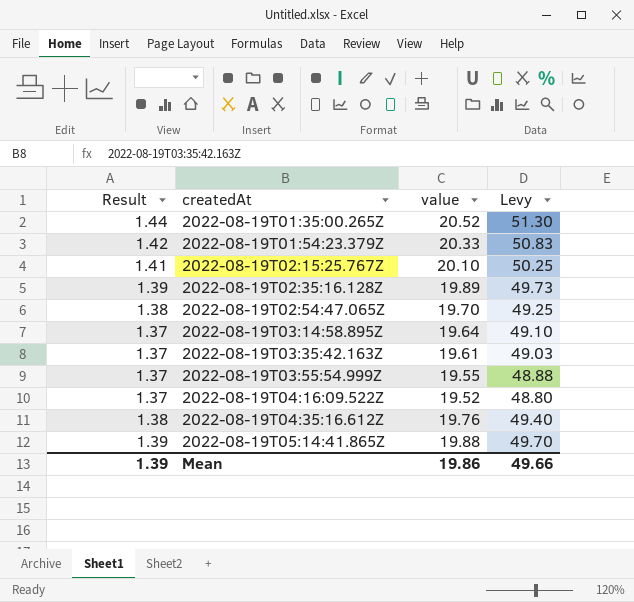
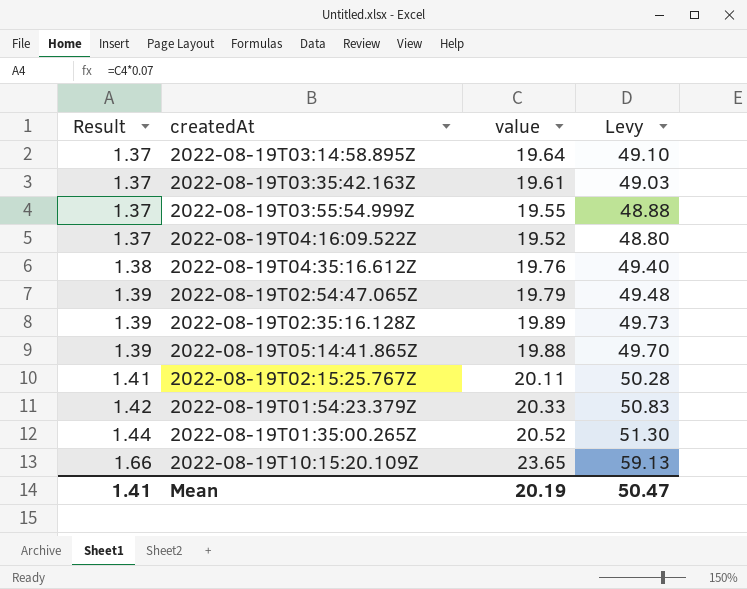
row order: createdAt ascending -> Result ascending
2022-08-19T02:54:47.065Z | Result: 1.38 -> 1.39
2022-08-19T02:54:47.065Z | value: 19.70 -> 19.79
2022-08-19T02:54:47.065Z | Levy: 49.25 -> 49.48
2022-08-19T02:15:25.767Z | value: 20.10 -> 20.11
2022-08-19T02:15:25.767Z | Levy: 50.25 -> 50.28
row 2022-08-19T10:15:20.109Z: none -> 1.66 | 23.65 | 59.13
Mean | Result: 1.39 -> 1.41
Mean | value: 19.86 -> 20.19
Mean | Levy: 49.66 -> 50.47

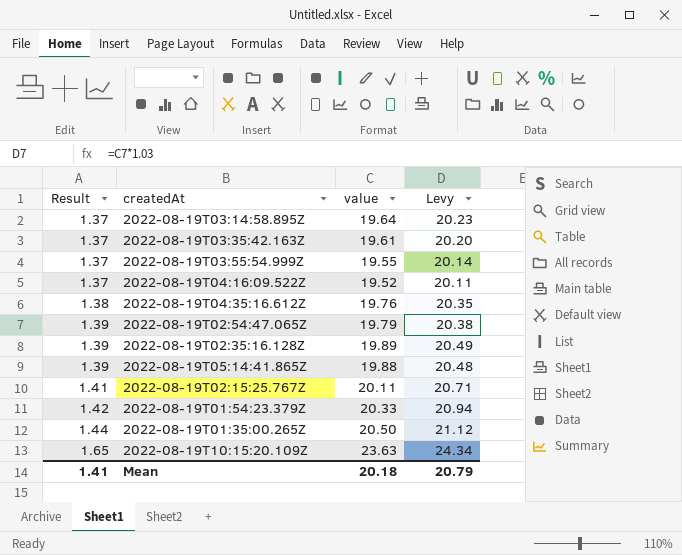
column Levy | formula: [value] * 2.5 -> [value] * 1.03
2022-08-19T01:35:00.265Z | value: 20.52 -> 20.50
2022-08-19T10:15:20.109Z | Result: 1.66 -> 1.65
2022-08-19T10:15:20.109Z | value: 23.65 -> 23.63
Mean | value: 20.19 -> 20.18
Mean | Levy: 50.47 -> 20.79

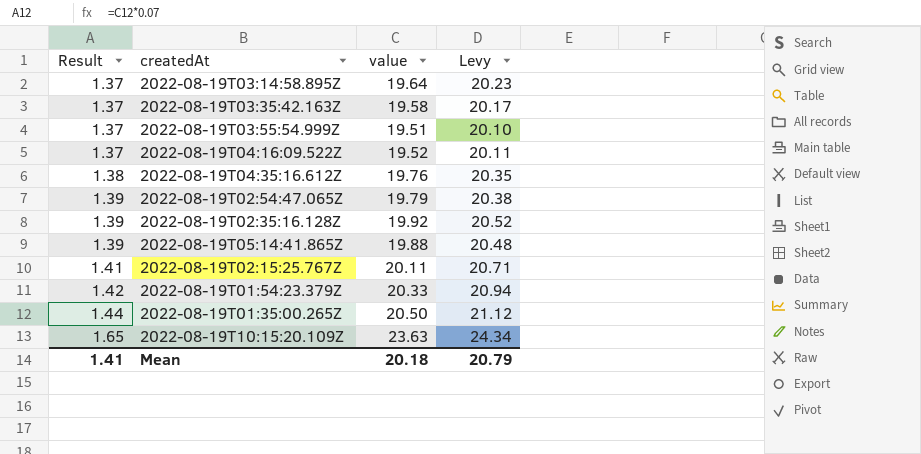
2022-08-19T03:35:42.163Z | value: 19.61 -> 19.58
2022-08-19T03:35:42.163Z | Levy: 20.20 -> 20.17
2022-08-19T03:55:54.999Z | value: 19.55 -> 19.51
2022-08-19T03:55:54.999Z | Levy: 20.14 -> 20.10
2022-08-19T02:35:16.128Z | value: 19.89 -> 19.92
2022-08-19T02:35:16.128Z | Levy: 20.49 -> 20.52

